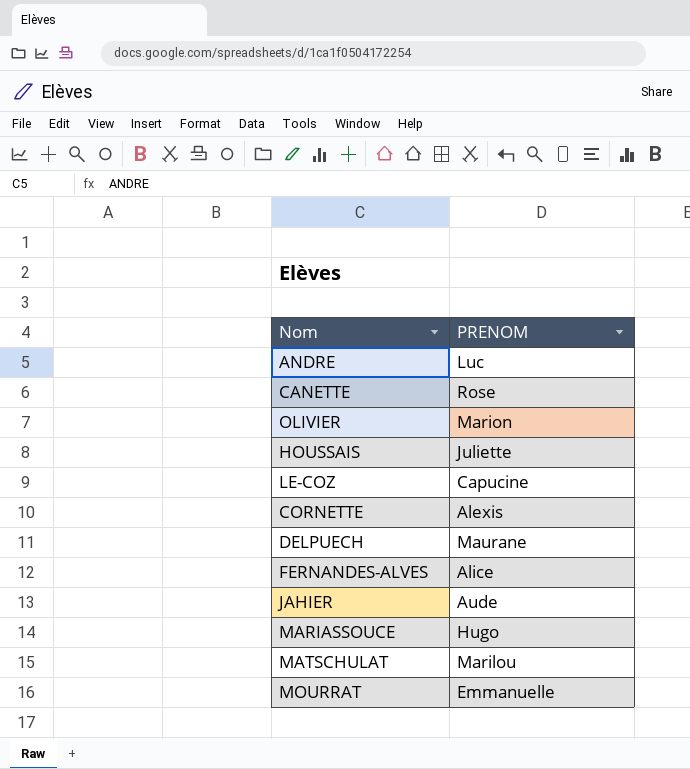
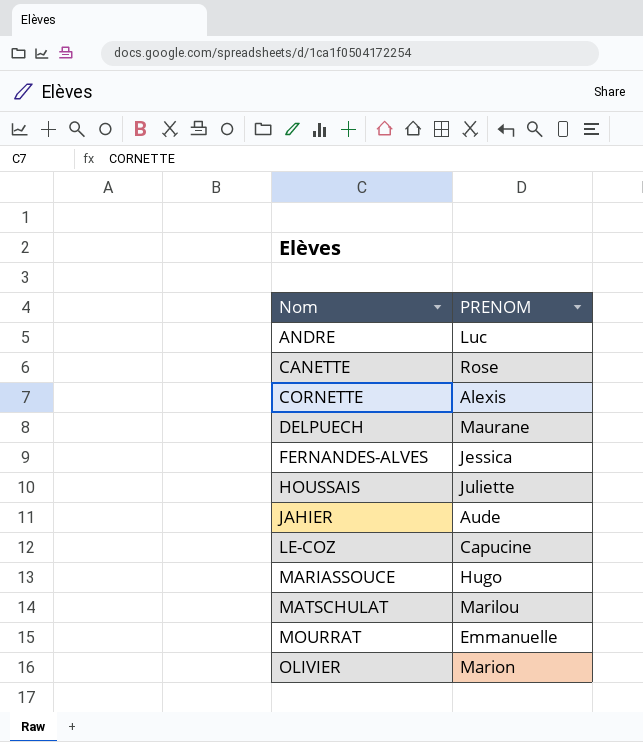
row order: none -> Nom ascending
FERNANDES-ALVES | PRENOM: Alice -> Jessica

